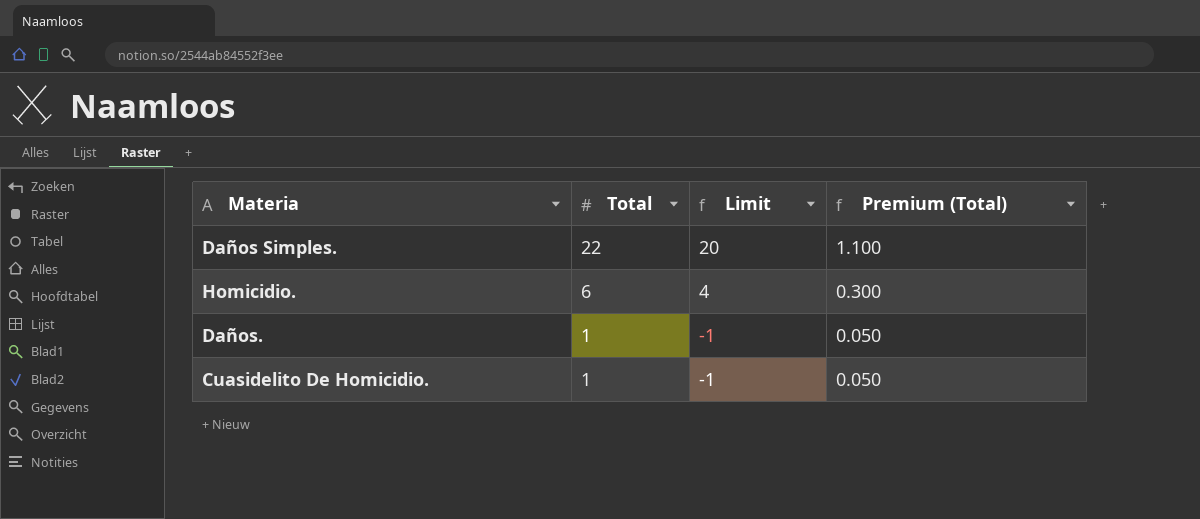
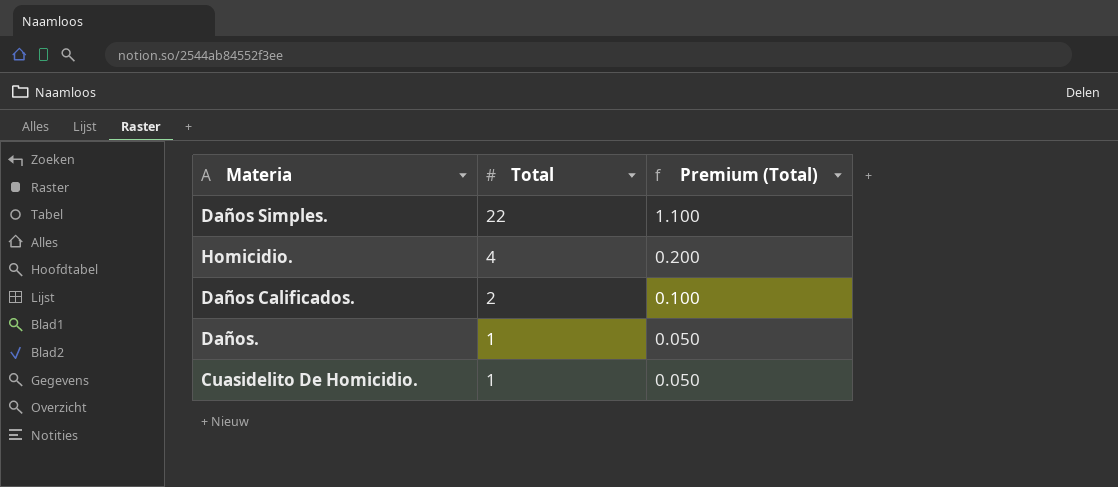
column Limit | formula: [Total] - 2 -> none
Homicidio. | Total: 6 -> 4
Homicidio. | Premium (Total): 0.300 -> 0.200
row Daños Calificados.: none -> 2 | 0.100

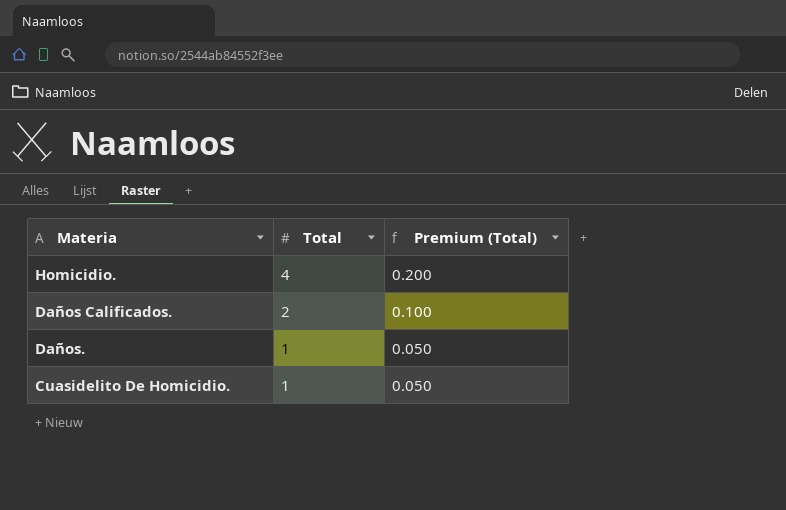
row Daños Simples.: 22 | 1.100 -> none

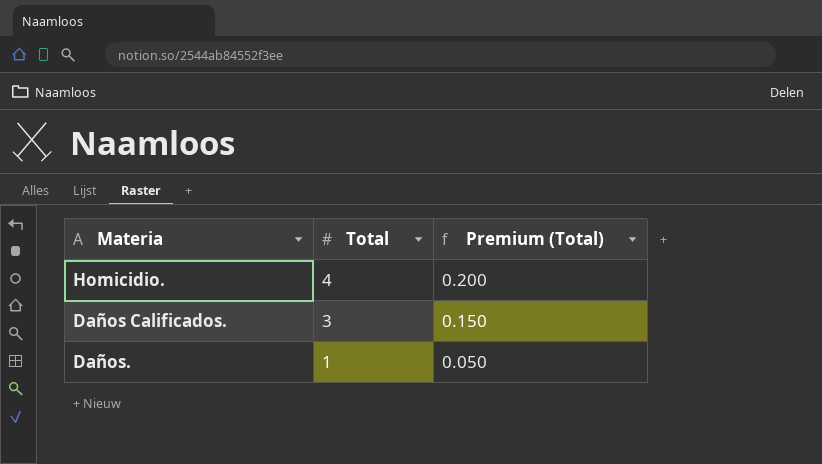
row Cuasidelito De Homicidio.: 1 | 0.050 -> none
Daños Calificados. | Total: 2 -> 3
Daños Calificados. | Premium (Total): 0.100 -> 0.150

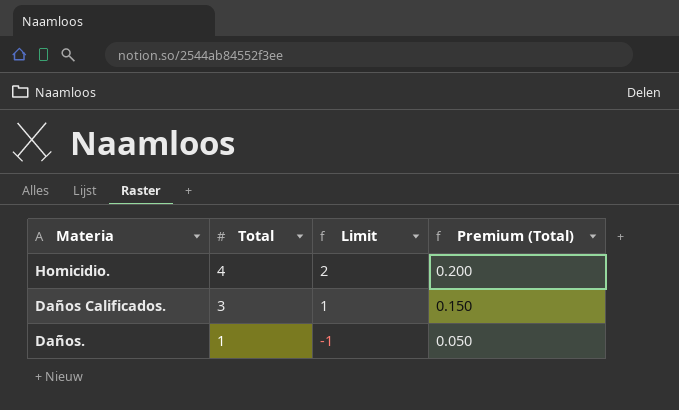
column Limit | formula: none -> [Total] - 2

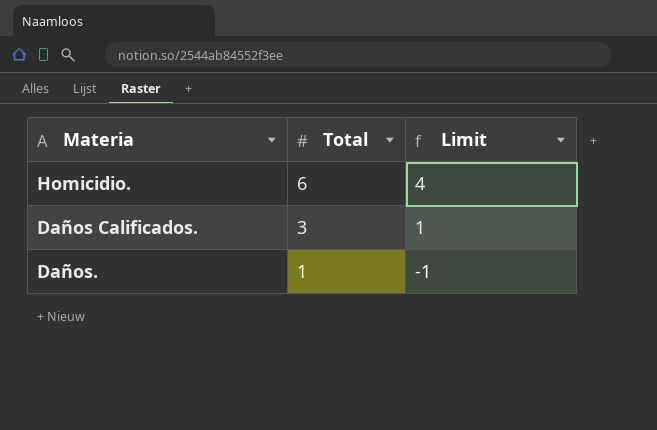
column Premium (Total) | formula: [Total] * 0.05 -> none
Homicidio. | Total: 4 -> 6
Homicidio. | Limit: 2 -> 4

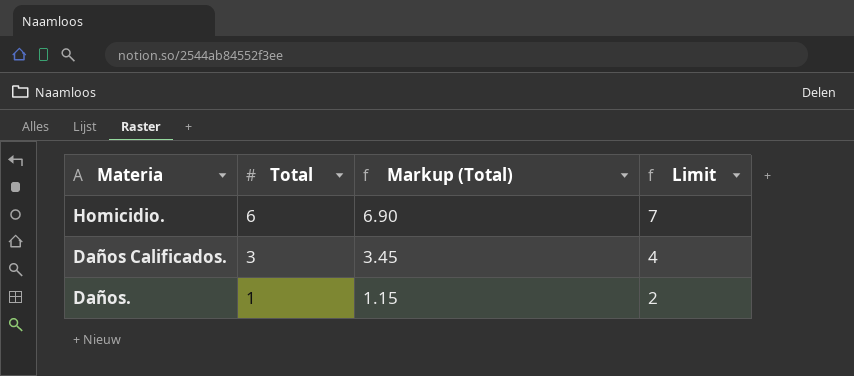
column Markup (Total) | formula: none -> [Total] * 1.15
column Limit | formula: [Total] - 2 -> [Total] + 1

